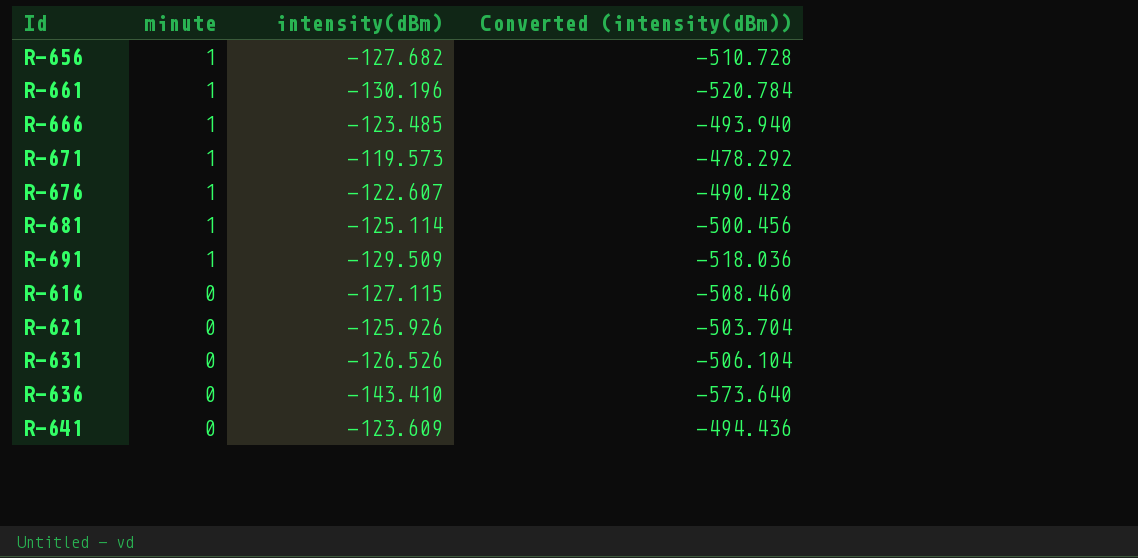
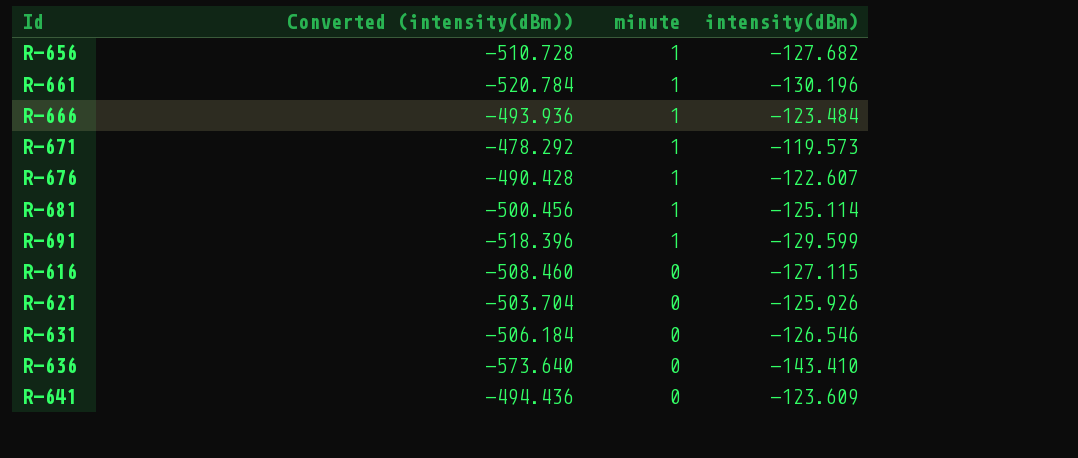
column Converted (intensity(dBm)) | position: 4 -> 2
R-666 | Converted (intensity(dBm)): -493.940 -> -493.936
R-666 | intensity(dBm): -123.485 -> -123.484
R-691 | Converted (intensity(dBm)): -518.036 -> -518.396
R-691 | intensity(dBm): -129.509 -> -129.599
R-631 | Converted (intensity(dBm)): -506.104 -> -506.184
R-631 | intensity(dBm): -126.526 -> -126.546

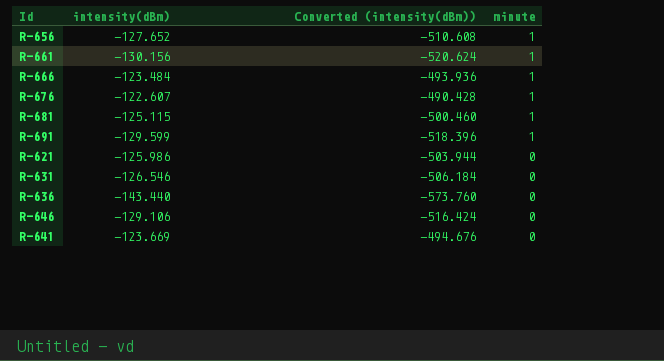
column intensity(dBm) | position: 4 -> 2
row R-671: -478.292 | 1 | -119.573 -> none
row R-616: -508.460 | 0 | -127.115 -> none
R-656 | intensity(dBm): -127.682 -> -127.652
R-656 | Converted (intensity(dBm)): -510.728 -> -510.608
R-661 | intensity(dBm): -130.196 -> -130.156
R-661 | Converted (intensity(dBm)): -520.784 -> -520.624
R-681 | intensity(dBm): -125.114 -> -125.115
R-681 | Converted (intensity(dBm)): -500.456 -> -500.460
R-621 | intensity(dBm): -125.926 -> -125.986
R-621 | Converted (intensity(dBm)): -503.704 -> -503.944
R-636 | intensity(dBm): -143.410 -> -143.440
R-636 | Converted (intensity(dBm)): -573.640 -> -573.760
row R-646: none -> -129.106 | -516.424 | 0
R-641 | intensity(dBm): -123.609 -> -123.669
R-641 | Converted (intensity(dBm)): -494.436 -> -494.676

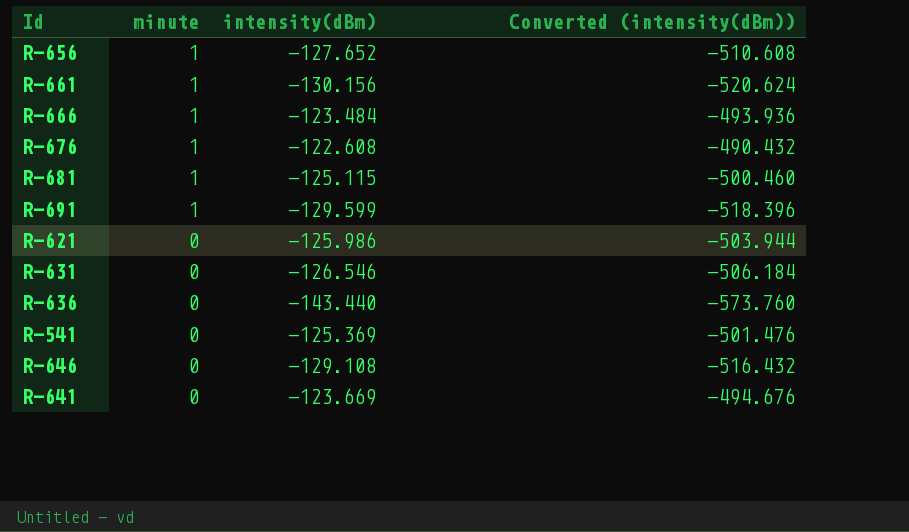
column minute | position: 4 -> 2
R-676 | intensity(dBm): -122.607 -> -122.608
R-676 | Converted (intensity(dBm)): -490.428 -> -490.432
row R-541: none -> 0 | -125.369 | -501.476
R-646 | intensity(dBm): -129.106 -> -129.108
R-646 | Converted (intensity(dBm)): -516.424 -> -516.432

